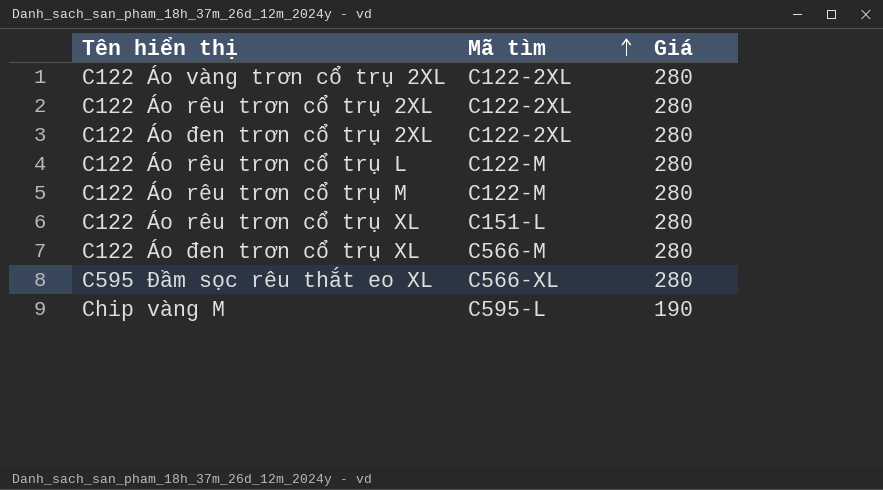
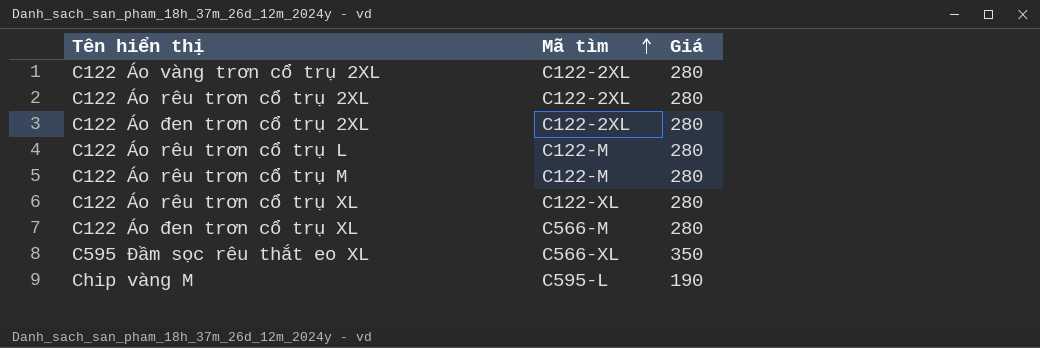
C122 Áo rêu trơn cổ trụ XL | Mã tìm: C151-L -> C122-XL
C595 Đầm sọc rêu thắt eo XL | Giá: 280 -> 350

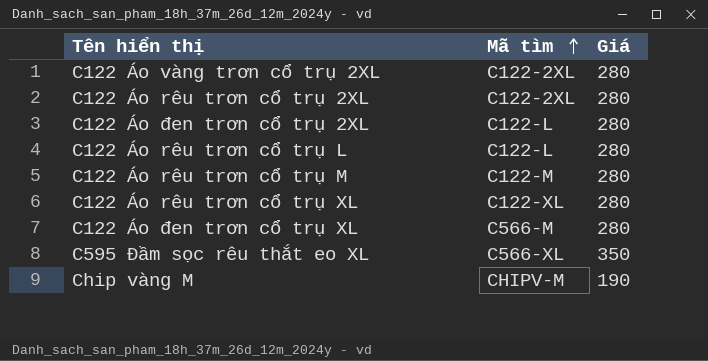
C122 Áo đen trơn cổ trụ 2XL | Mã tìm: C122-2XL -> C122-L
C122 Áo rêu trơn cổ trụ L | Mã tìm: C122-M -> C122-L
Chip vàng M | Mã tìm: C595-L -> CHIPV-M

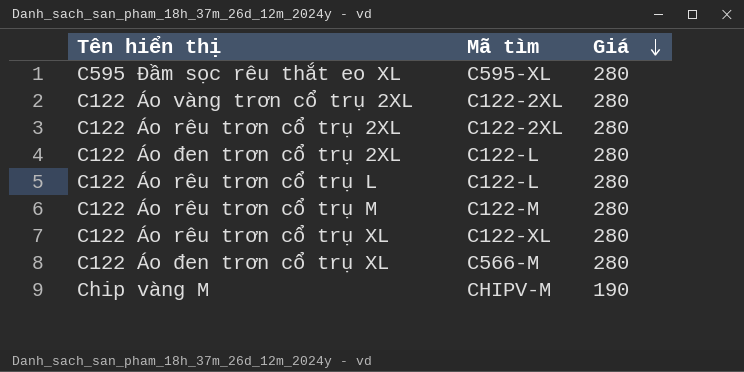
row order: Mã tìm ascending -> Giá descending
C595 Đầm sọc rêu thắt eo XL | Mã tìm: C566-XL -> C595-XL
C595 Đầm sọc rêu thắt eo XL | Giá: 350 -> 280

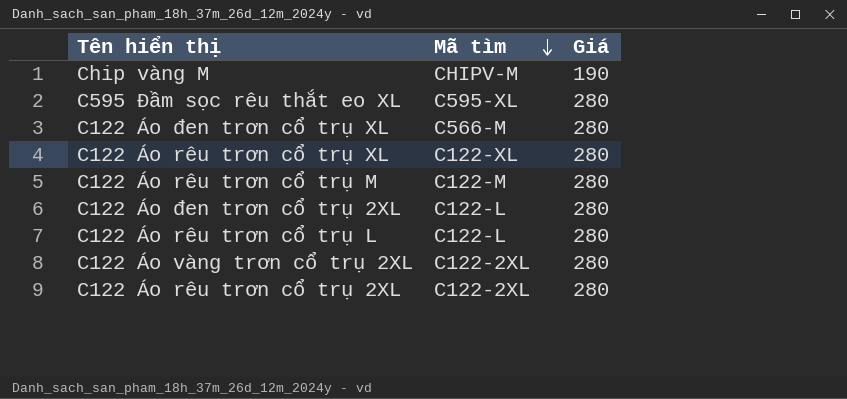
row order: Giá descending -> Mã tìm descending

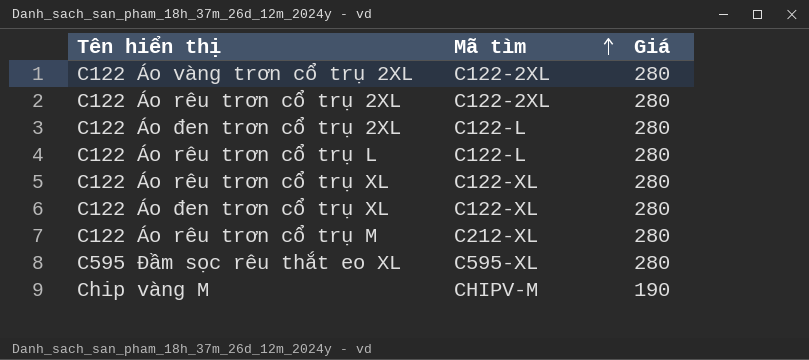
row order: Mã tìm descending -> Mã tìm ascending
C122 Áo đen trơn cổ trụ XL | Mã tìm: C566-M -> C122-XL
C122 Áo rêu trơn cổ trụ M | Mã tìm: C122-M -> C212-XL

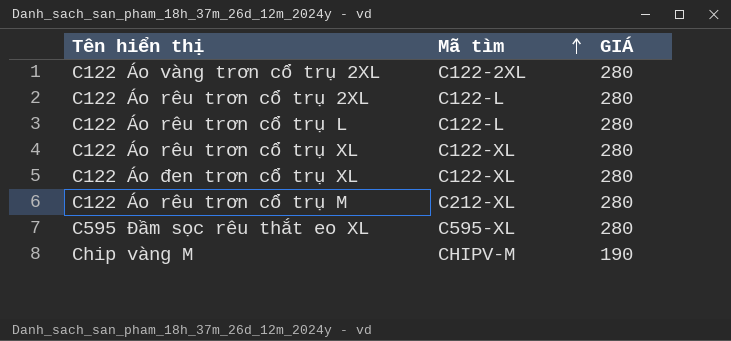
column name: Giá -> GIÁ
row C122 Áo đen trơn cổ trụ 2XL: C122-L | 280 -> none
C122 Áo rêu trơn cổ trụ 2XL | Mã tìm: C122-2XL -> C122-L

